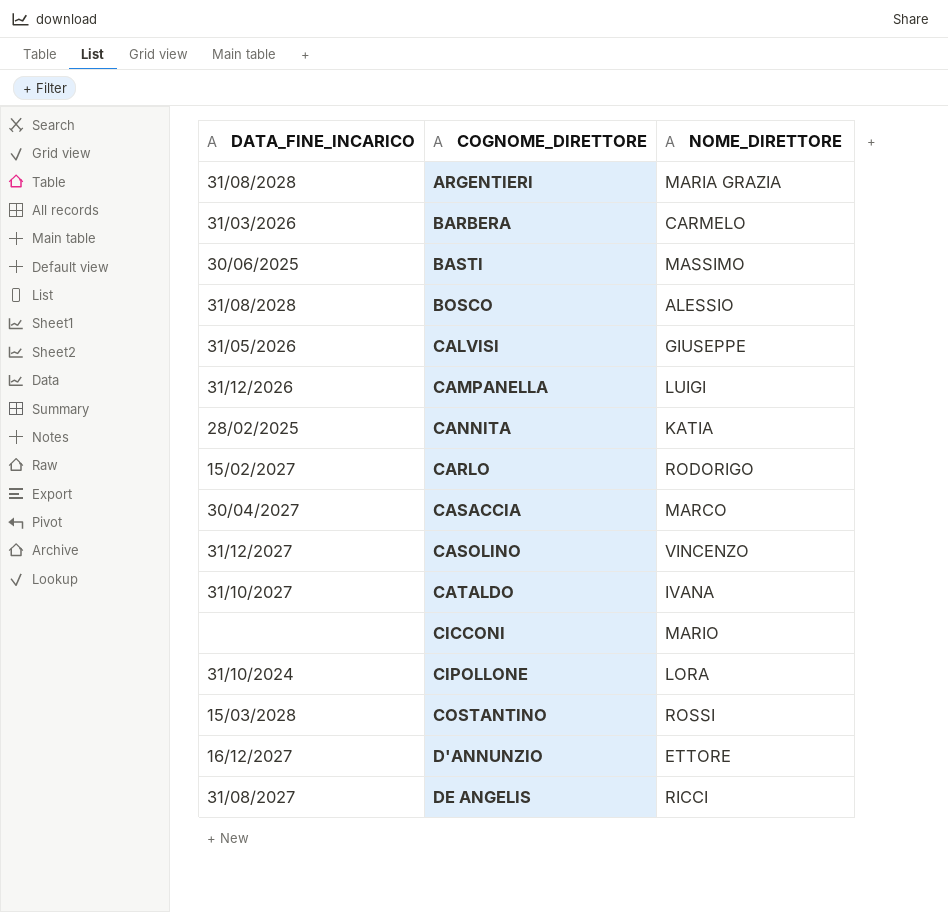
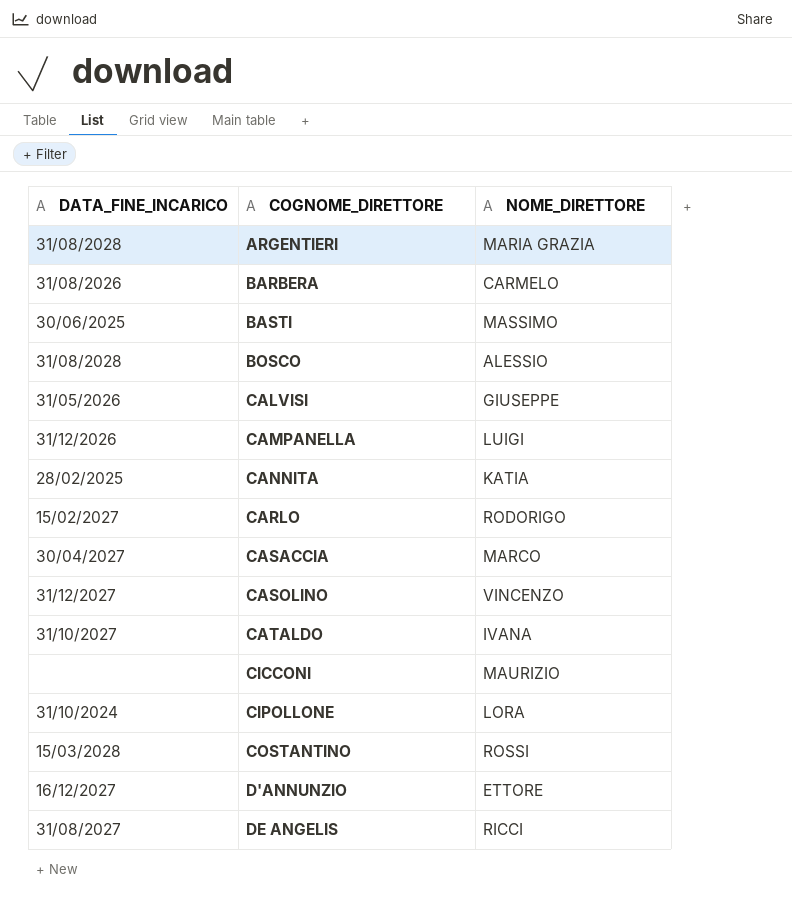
BARBERA | DATA_FINE_INCARICO: 31/03/2026 -> 31/08/2026
CICCONI | NOME_DIRETTORE: MARIO -> MAURIZIO

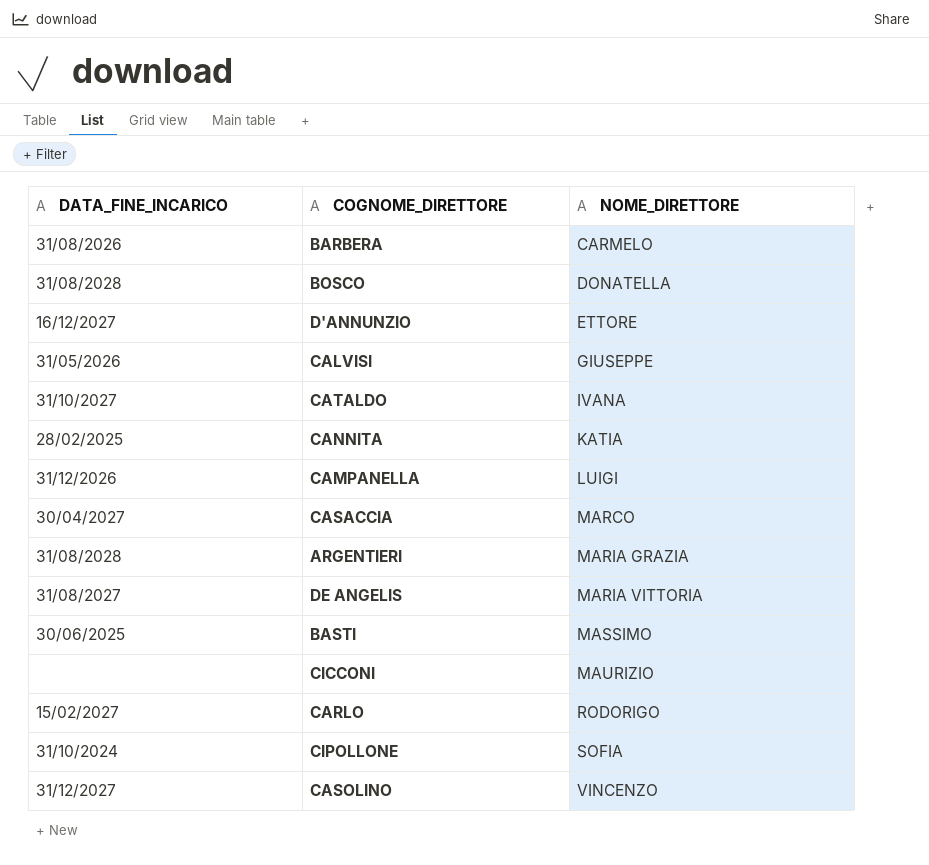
row order: COGNOME_DIRETTORE ascending -> NOME_DIRETTORE ascending
row COSTANTINO: 15/03/2028 | ROSSI -> none
BOSCO | NOME_DIRETTORE: ALESSIO -> DONATELLA
DE ANGELIS | NOME_DIRETTORE: RICCI -> MARIA VITTORIA
CIPOLLONE | NOME_DIRETTORE: LORA -> SOFIA

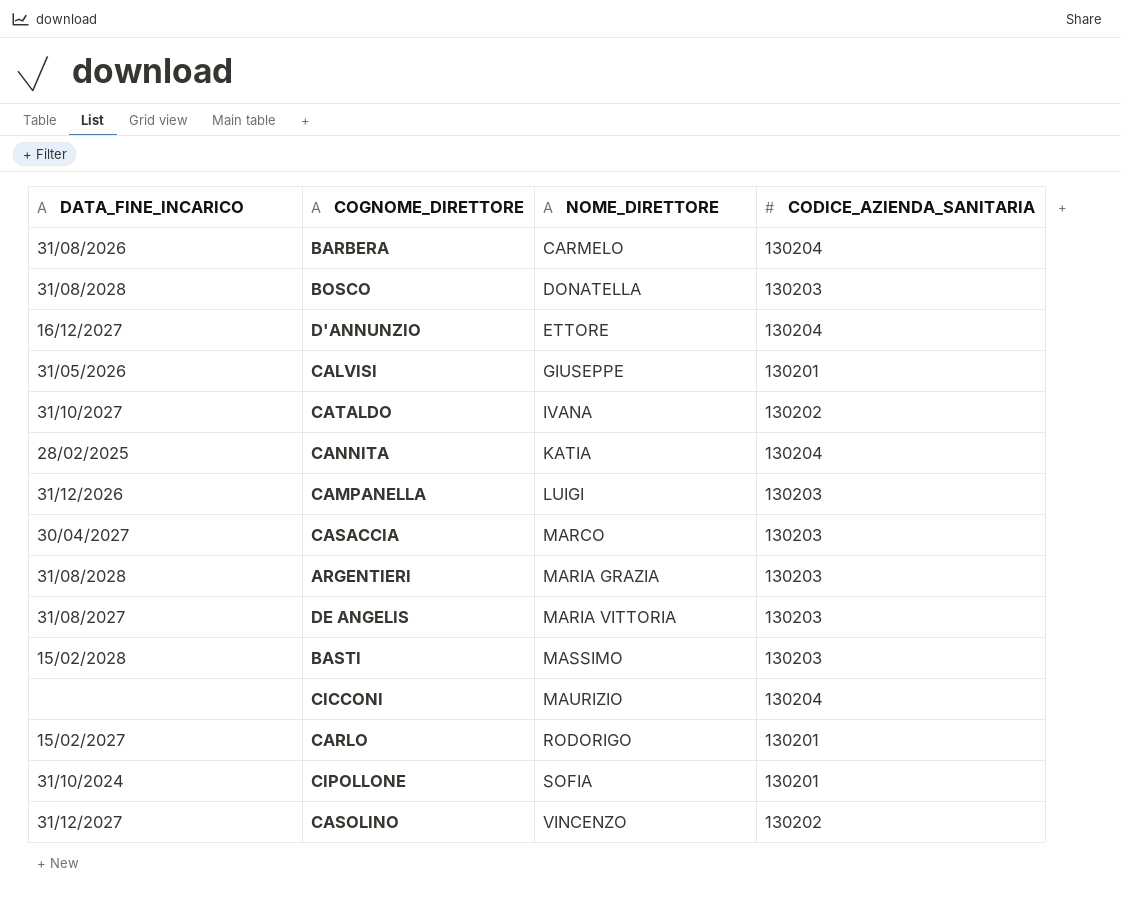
column CODICE_AZIENDA_SANITARIA | position: none -> 4
BASTI | DATA_FINE_INCARICO: 30/06/2025 -> 15/02/2028

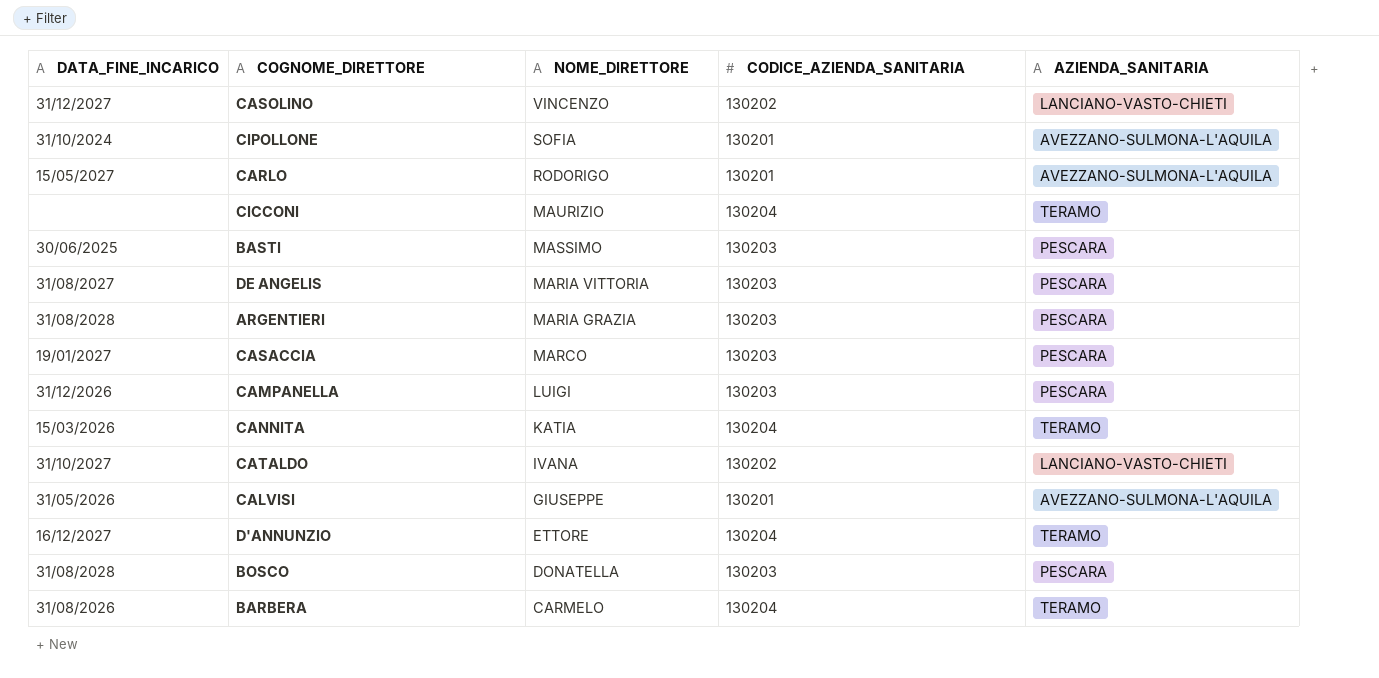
row order: NOME_DIRETTORE ascending -> NOME_DIRETTORE descending
column AZIENDA_SANITARIA | position: none -> 5
CARLO | DATA_FINE_INCARICO: 15/02/2027 -> 15/05/2027
BASTI | DATA_FINE_INCARICO: 15/02/2028 -> 30/06/2025
CASACCIA | DATA_FINE_INCARICO: 30/04/2027 -> 19/01/2027
CANNITA | DATA_FINE_INCARICO: 28/02/2025 -> 15/03/2026

